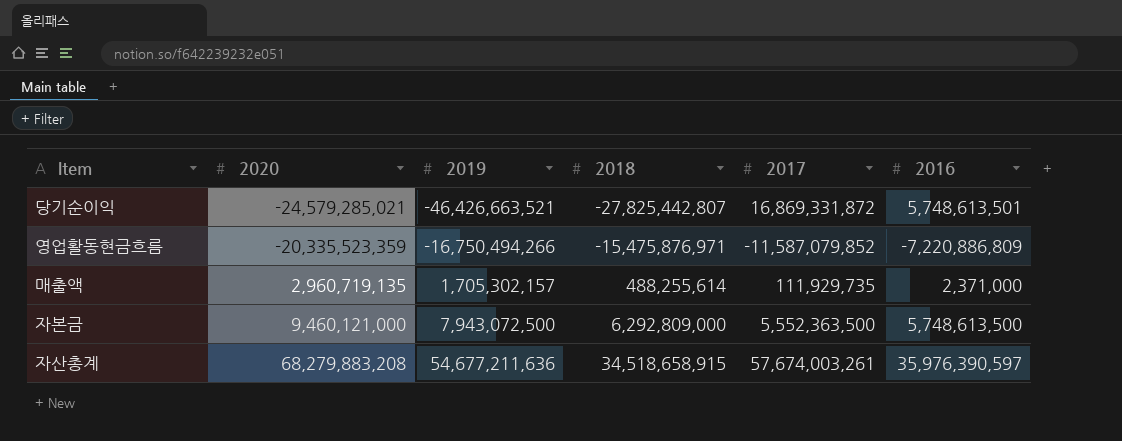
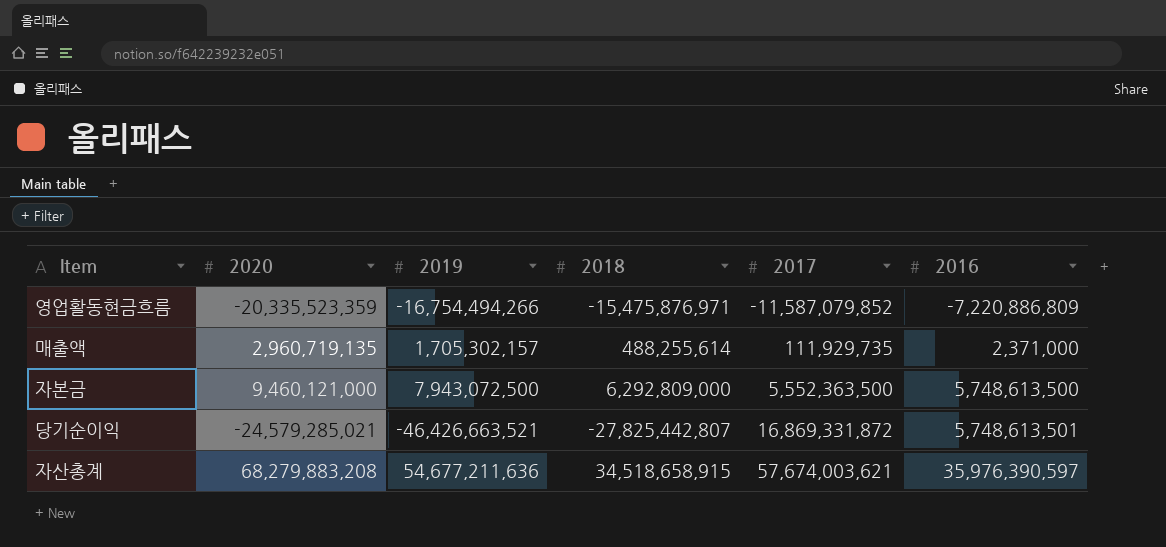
row order: 2020 ascending -> 2017 ascending
영업활동현금흐름 | 2019: -16,750,494,266 -> -16,754,494,266
자산총계 | 2017: 57,674,003,261 -> 57,674,003,621

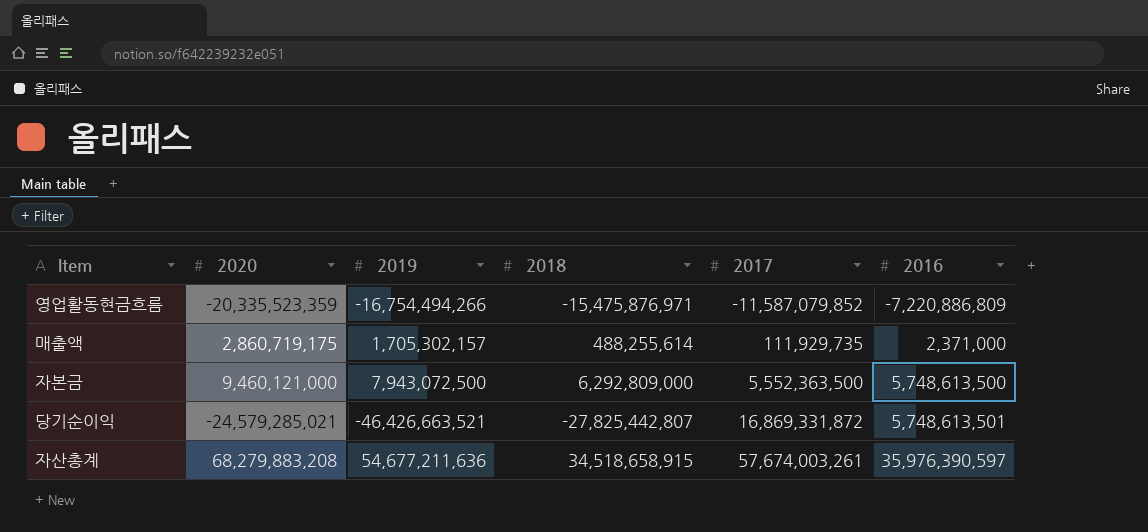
매출액 | 2020: 2,960,719,135 -> 2,860,719,175
자산총계 | 2017: 57,674,003,621 -> 57,674,003,261

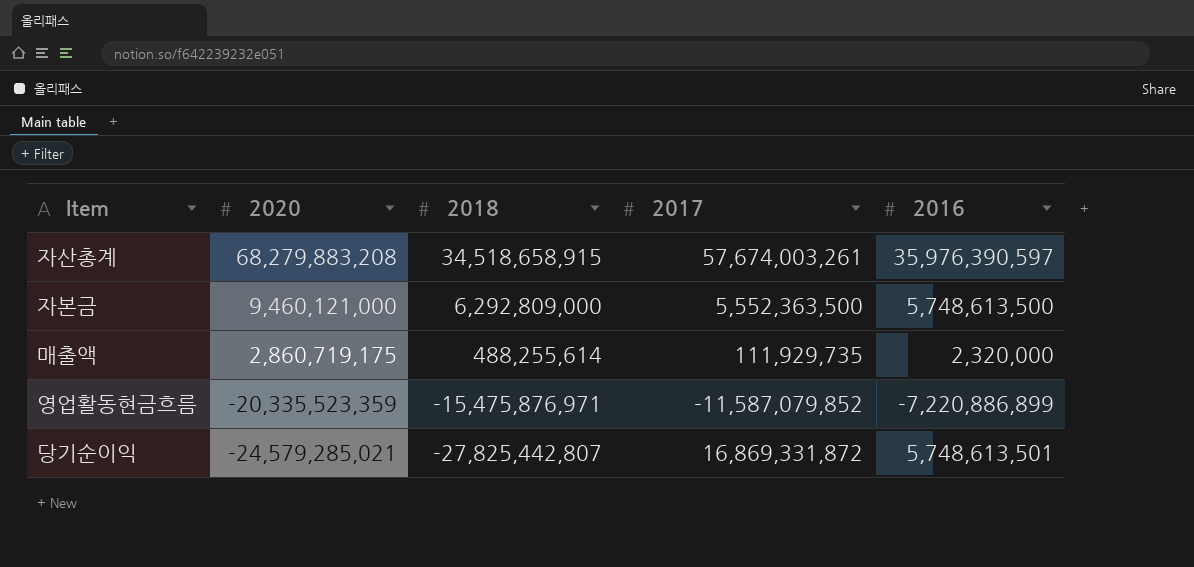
row order: 2017 ascending -> 2020 descending
column 2019 | position: 3 -> none
매출액 | 2016: 2,371,000 -> 2,320,000
영업활동현금흐름 | 2016: -7,220,886,809 -> -7,220,886,899

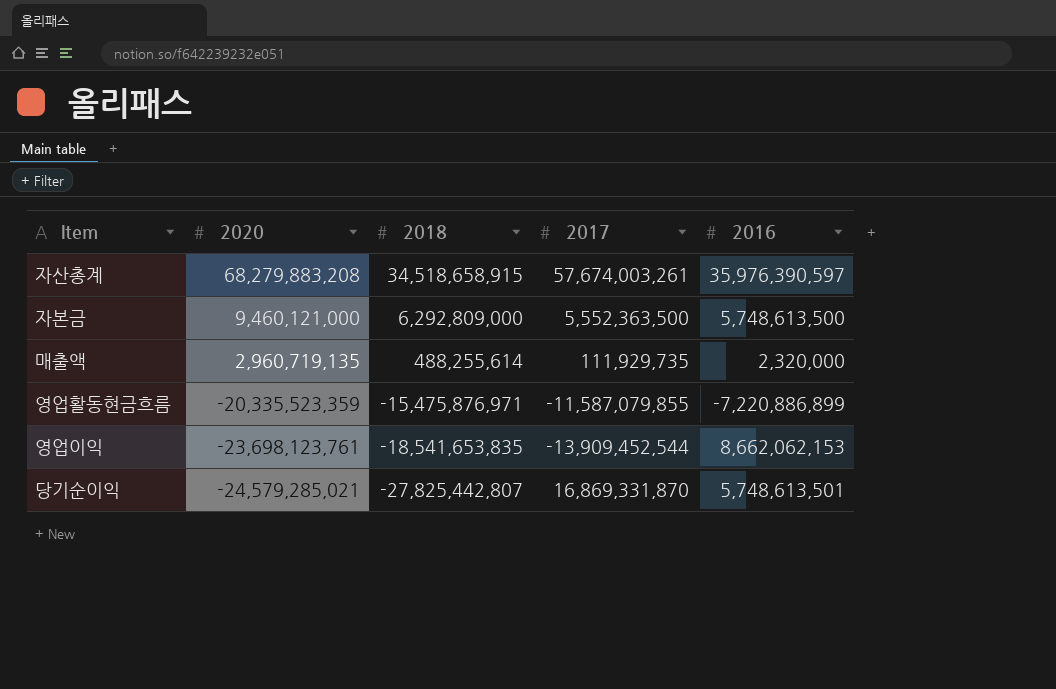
매출액 | 2020: 2,860,719,175 -> 2,960,719,135
영업활동현금흐름 | 2017: -11,587,079,852 -> -11,587,079,855
row 영업이익: none -> -23,698,123,761 | -18,541,653,835 | -13,909,452,544 | 8,662,062,153
당기순이익 | 2017: 16,869,331,872 -> 16,869,331,870

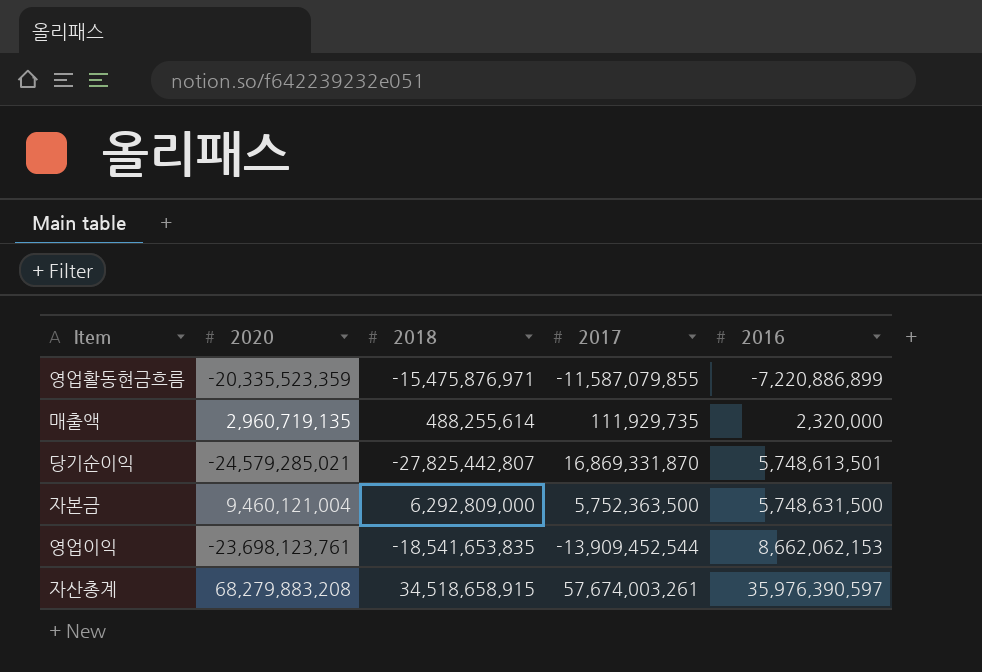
row order: 2020 descending -> 2016 ascending
자본금 | 2020: 9,460,121,000 -> 9,460,121,004
자본금 | 2017: 5,552,363,500 -> 5,752,363,500
자본금 | 2016: 5,748,613,500 -> 5,748,631,500

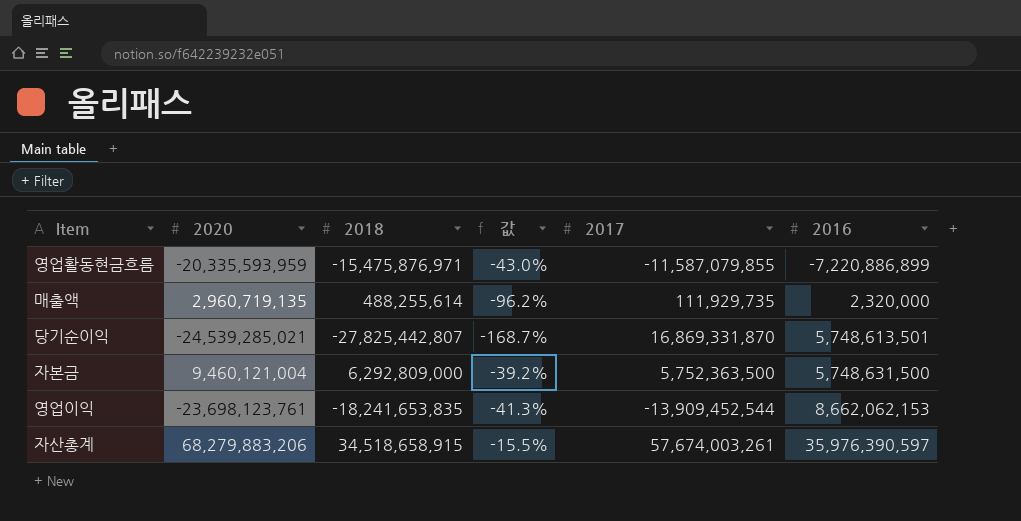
column 값 | formula: none -> ([2017] - [2020]) / [2020]
영업활동현금흐름 | 2020: -20,335,523,359 -> -20,335,593,959
당기순이익 | 2020: -24,579,285,021 -> -24,539,285,021
영업이익 | 2018: -18,541,653,835 -> -18,241,653,835
자산총계 | 2020: 68,279,883,208 -> 68,279,883,206

